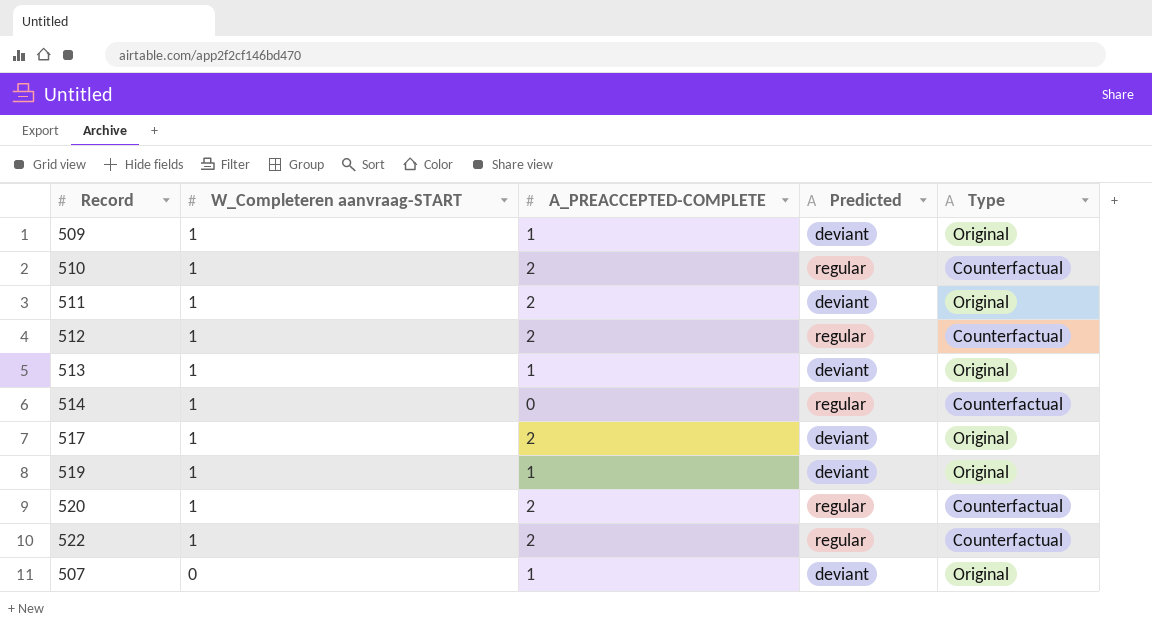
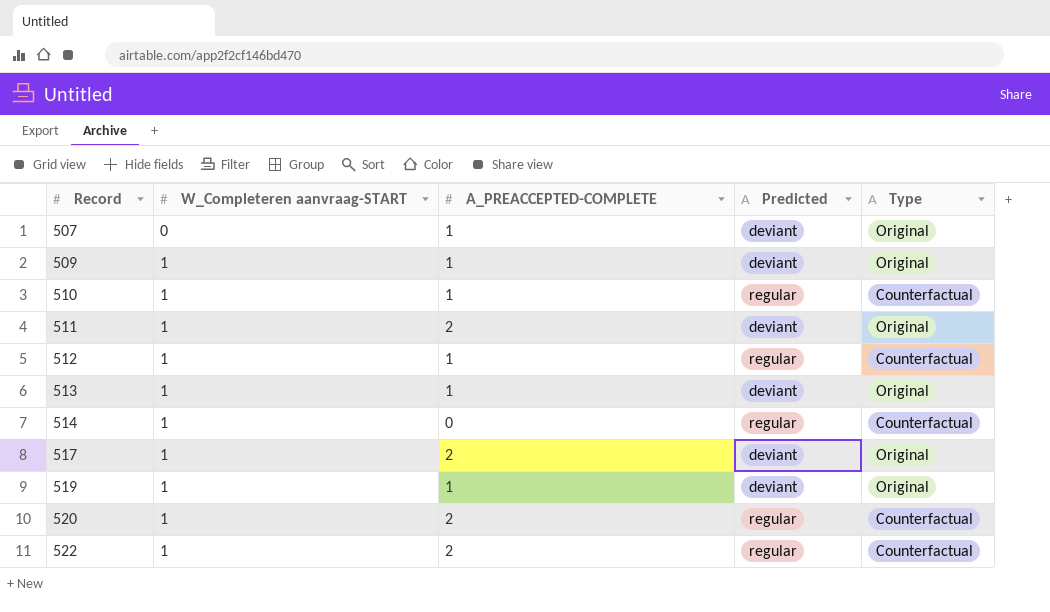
row order: W_Completeren aanvraag-START descending -> Record ascending
510 | A_PREACCEPTED-COMPLETE: 2 -> 1
512 | A_PREACCEPTED-COMPLETE: 2 -> 1

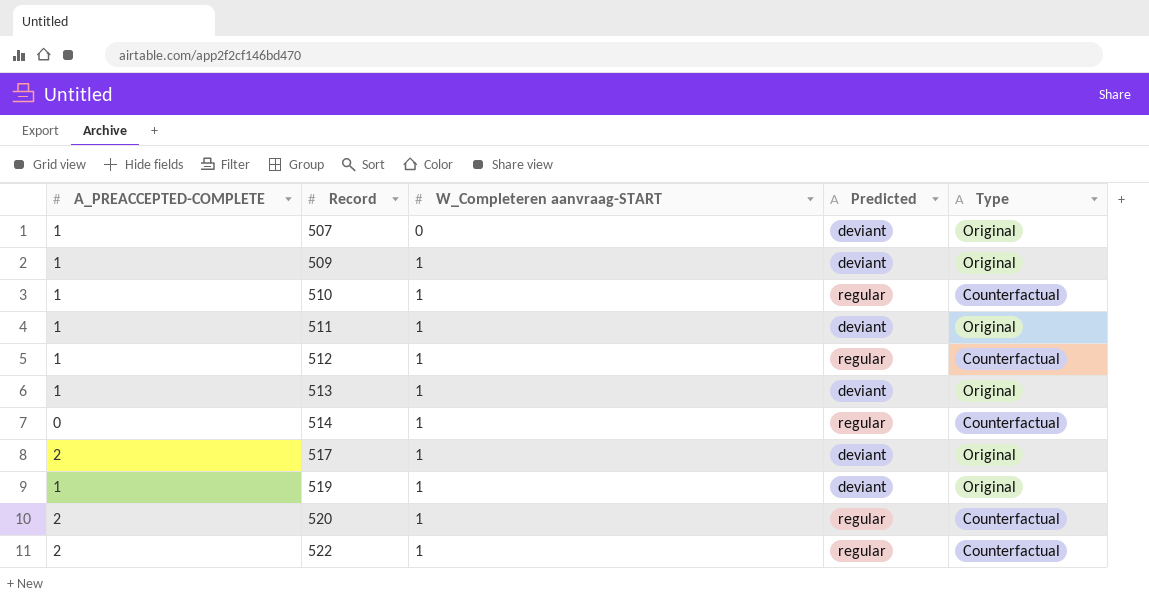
column A_PREACCEPTED-COMPLETE | position: 3 -> 1
511 | A_PREACCEPTED-COMPLETE: 2 -> 1

